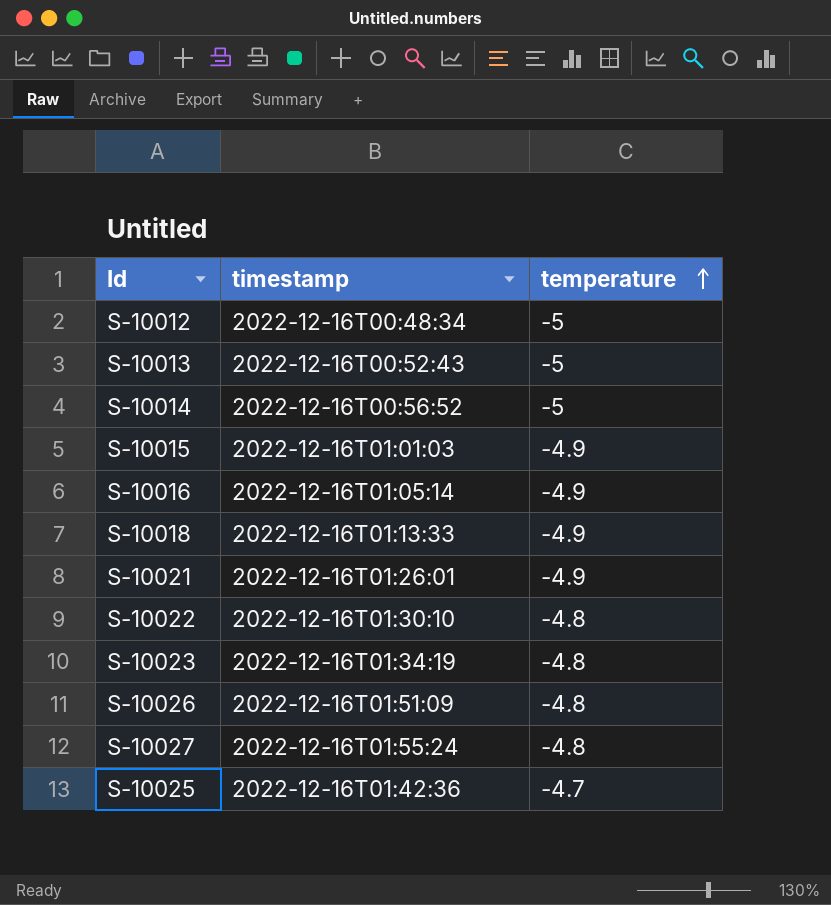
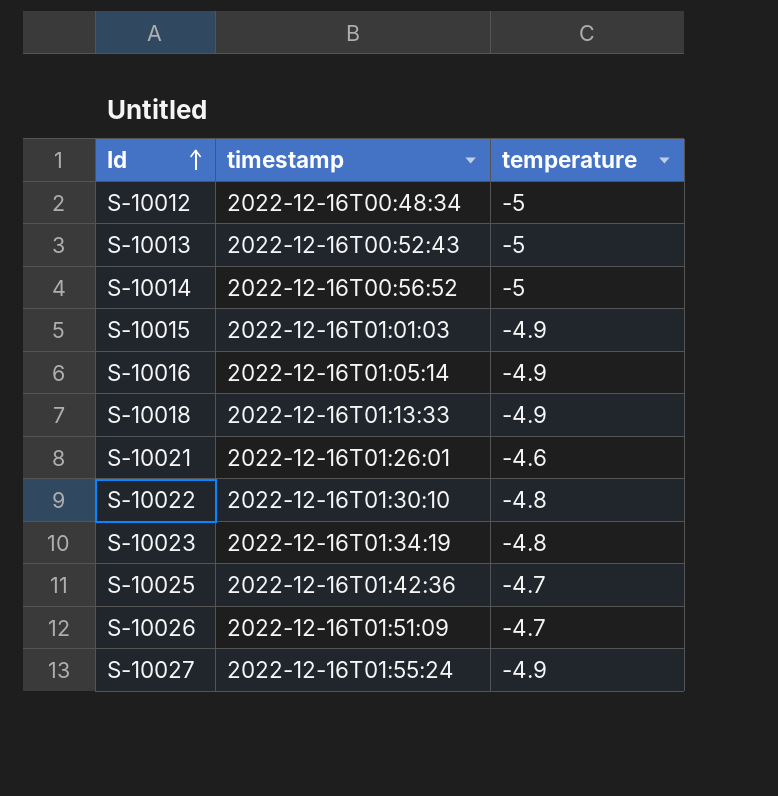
row order: temperature ascending -> Id ascending
S-10021 | temperature: -4.9 -> -4.6
S-10026 | temperature: -4.8 -> -4.7
S-10027 | temperature: -4.8 -> -4.9

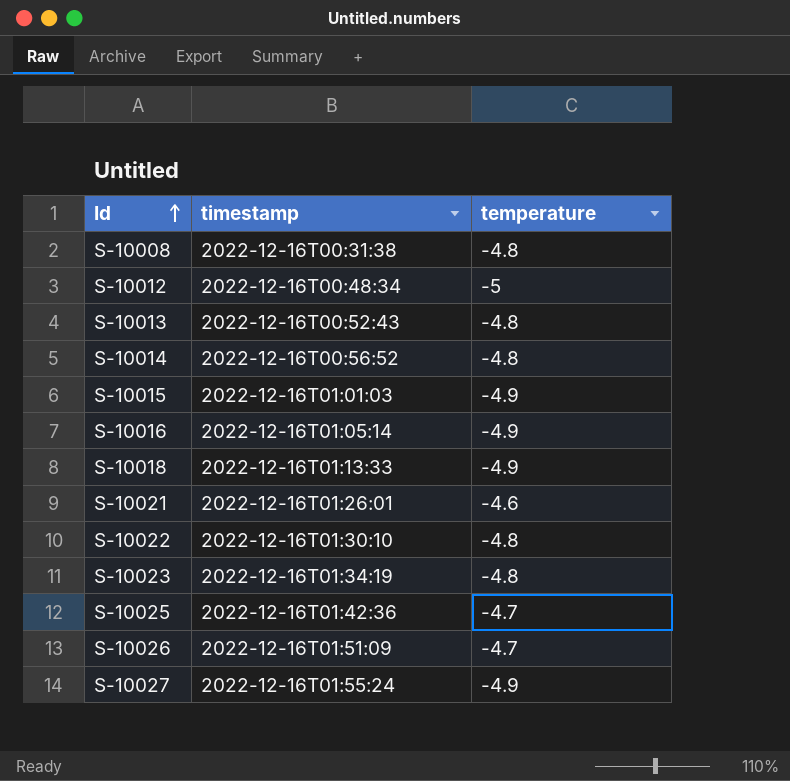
row S-10008: none -> 2022-12-16T00:31:38 | -4.8
S-10013 | temperature: -5 -> -4.8
S-10014 | temperature: -5 -> -4.8

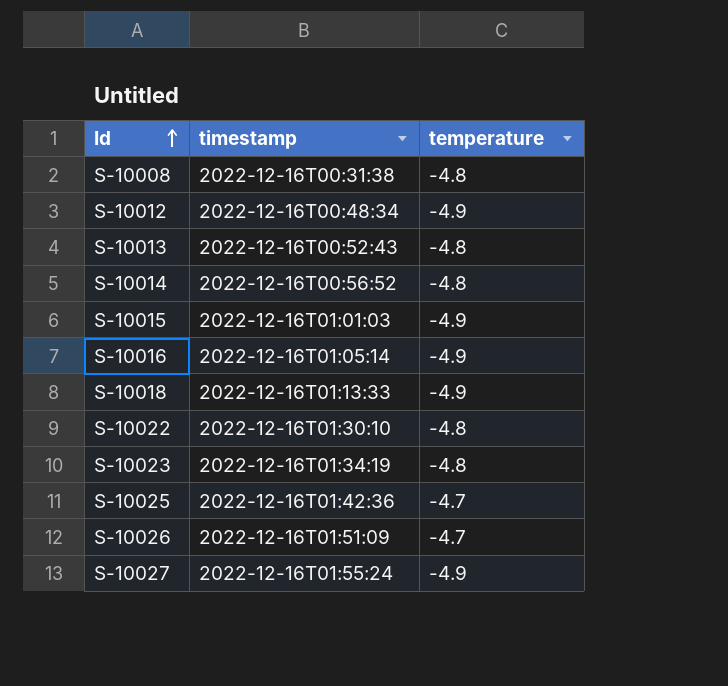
row S-10021: 2022-12-16T01:26:01 | -4.6 -> none
S-10012 | temperature: -5 -> -4.9

